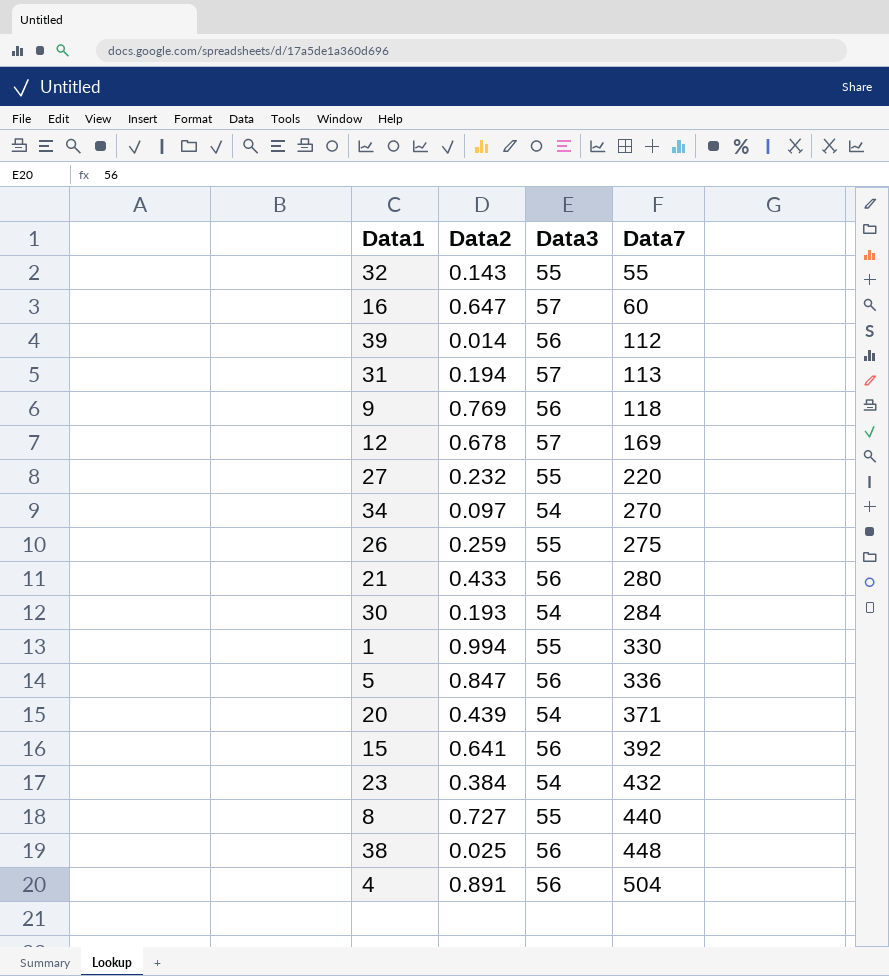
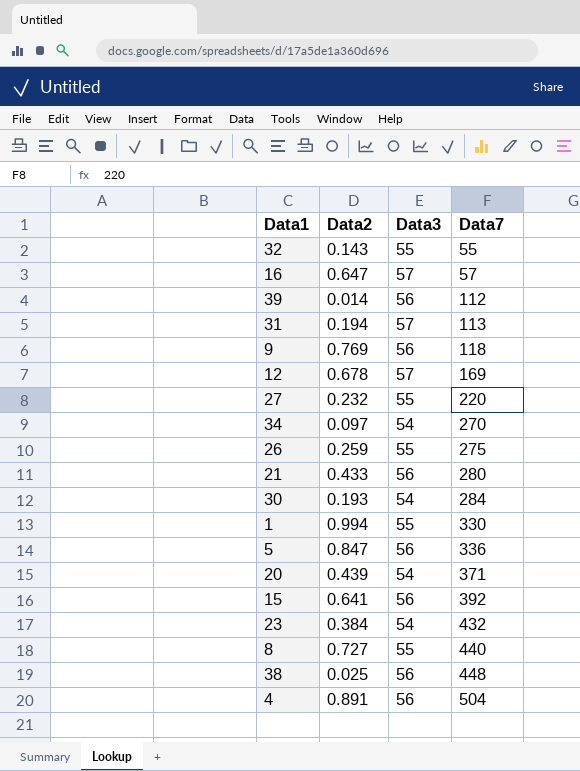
16 | Data7: 60 -> 57

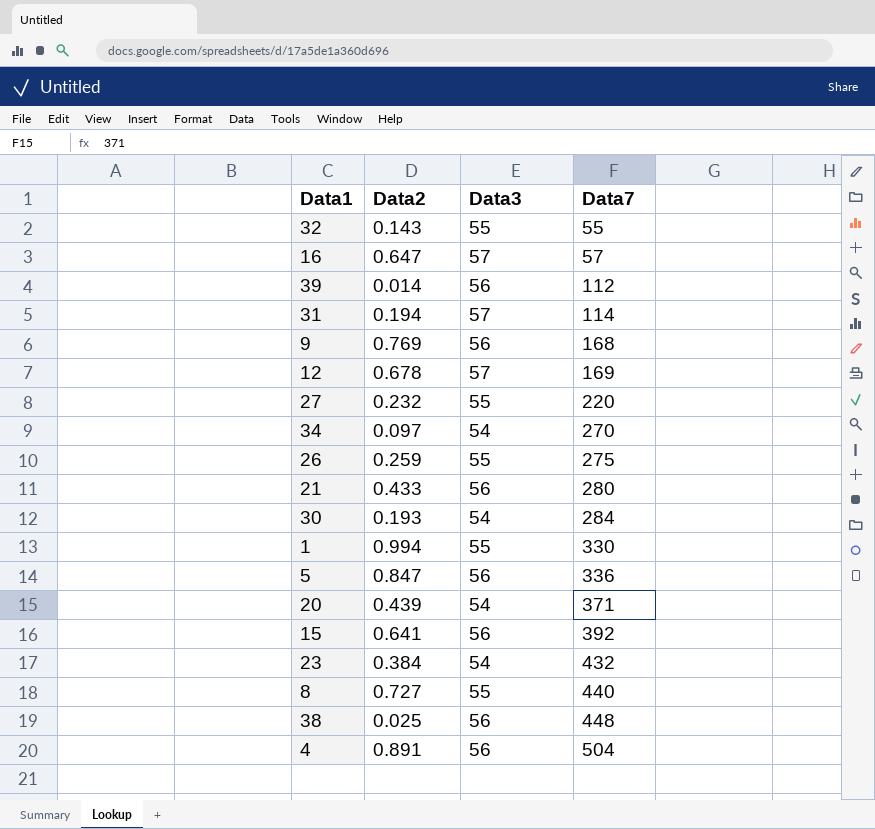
31 | Data7: 113 -> 114
9 | Data7: 118 -> 168

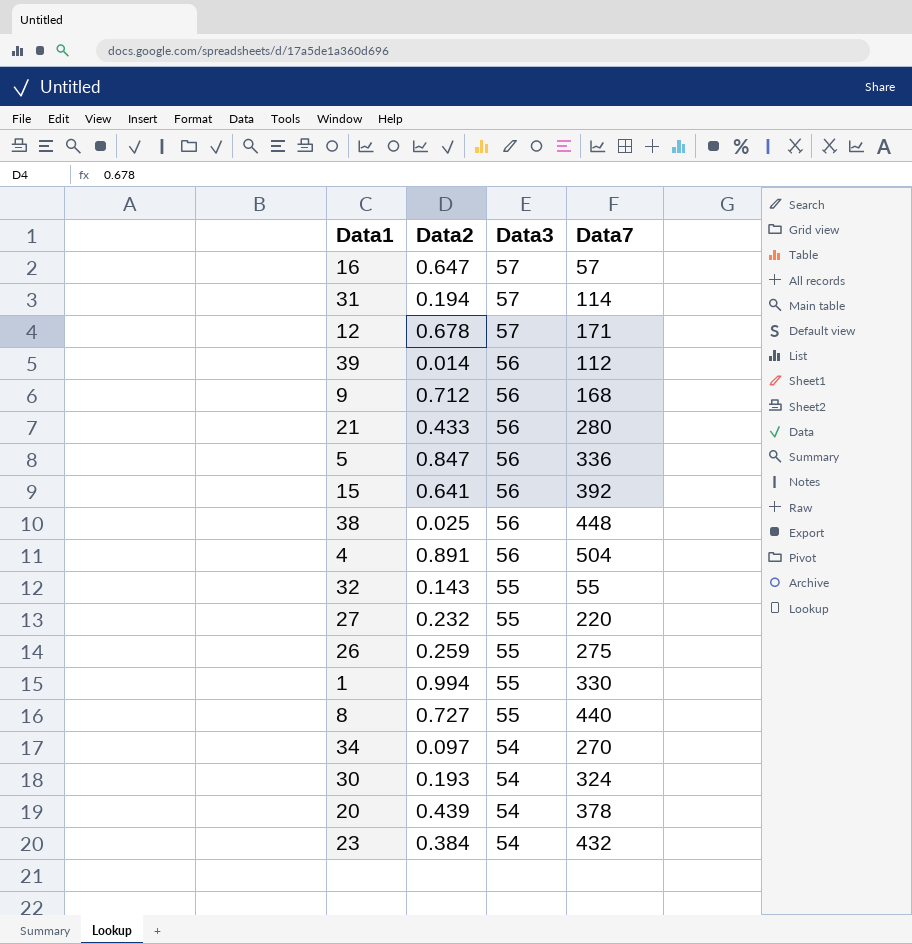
row order: Data7 ascending -> Data3 descending
12 | Data7: 169 -> 171
9 | Data2: 0.769 -> 0.712
30 | Data7: 284 -> 324
20 | Data7: 371 -> 378

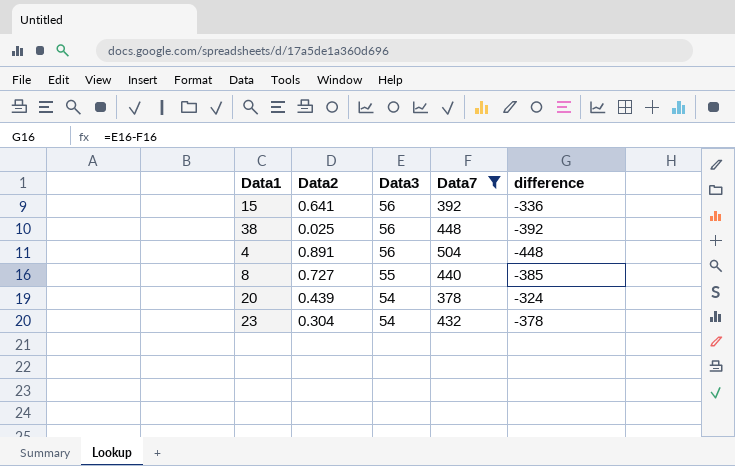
filter: none -> Data7 >= 378
column difference | formula: none -> [Data3] - [Data7]
23 | Data2: 0.384 -> 0.304

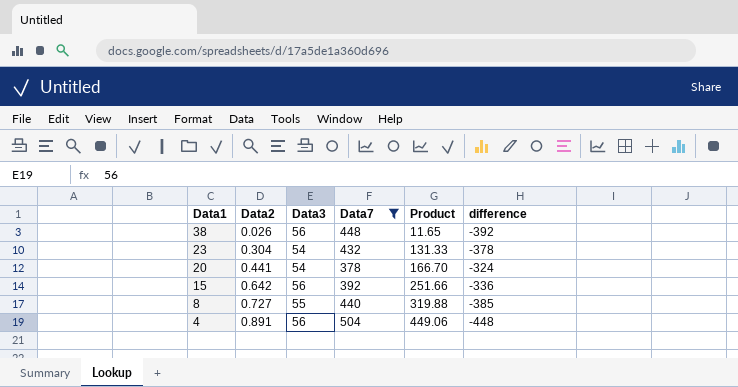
row order: Data3 descending -> Data1 descending
column Product | formula: none -> [Data2] * [Data7]
38 | Data2: 0.025 -> 0.026
20 | Data2: 0.439 -> 0.441
15 | Data2: 0.641 -> 0.642

